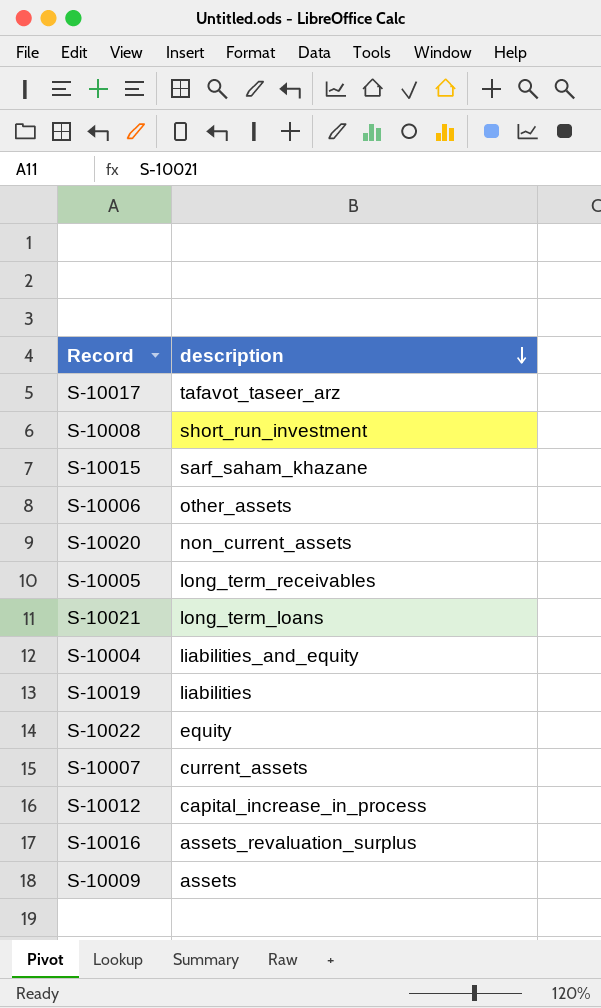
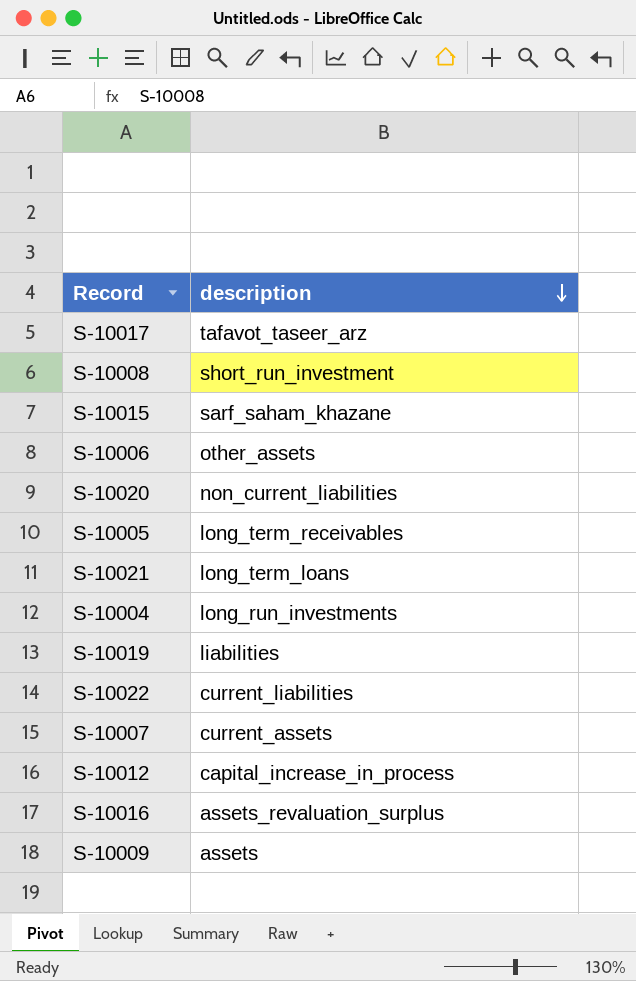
S-10020 | description: non_current_assets -> non_current_liabilities
S-10004 | description: liabilities_and_equity -> long_run_investments
S-10022 | description: equity -> current_liabilities

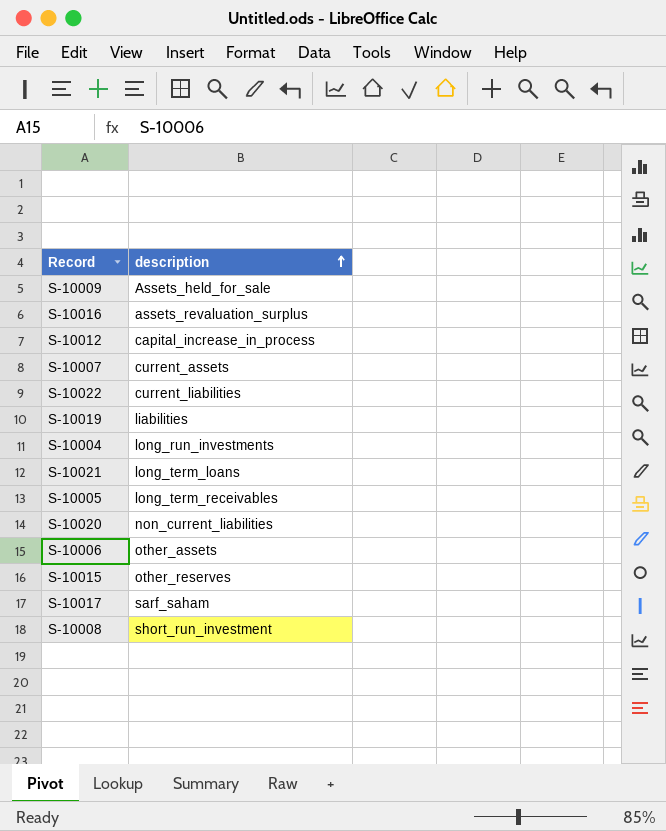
row order: description descending -> description ascending
S-10009 | description: assets -> Assets_held_for_sale
S-10015 | description: sarf_saham_khazane -> other_reserves
S-10017 | description: tafavot_taseer_arz -> sarf_saham

